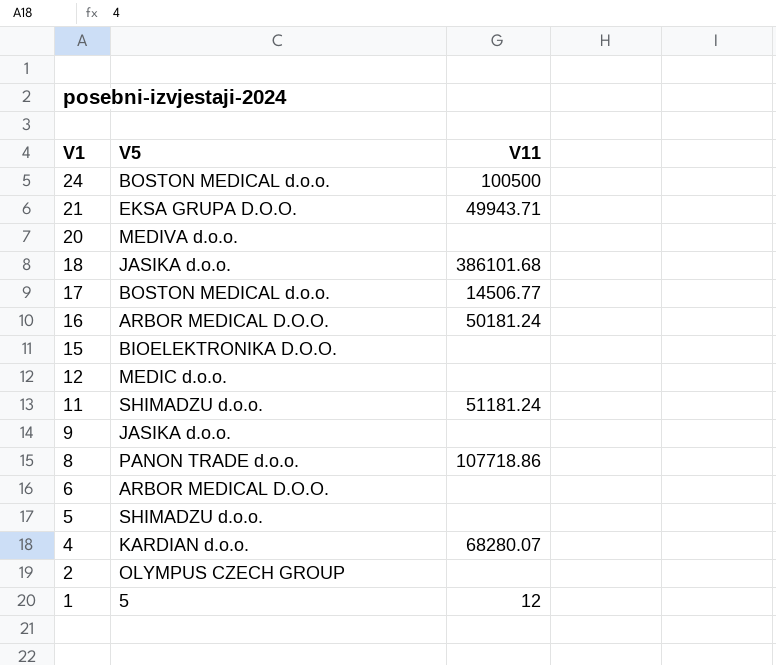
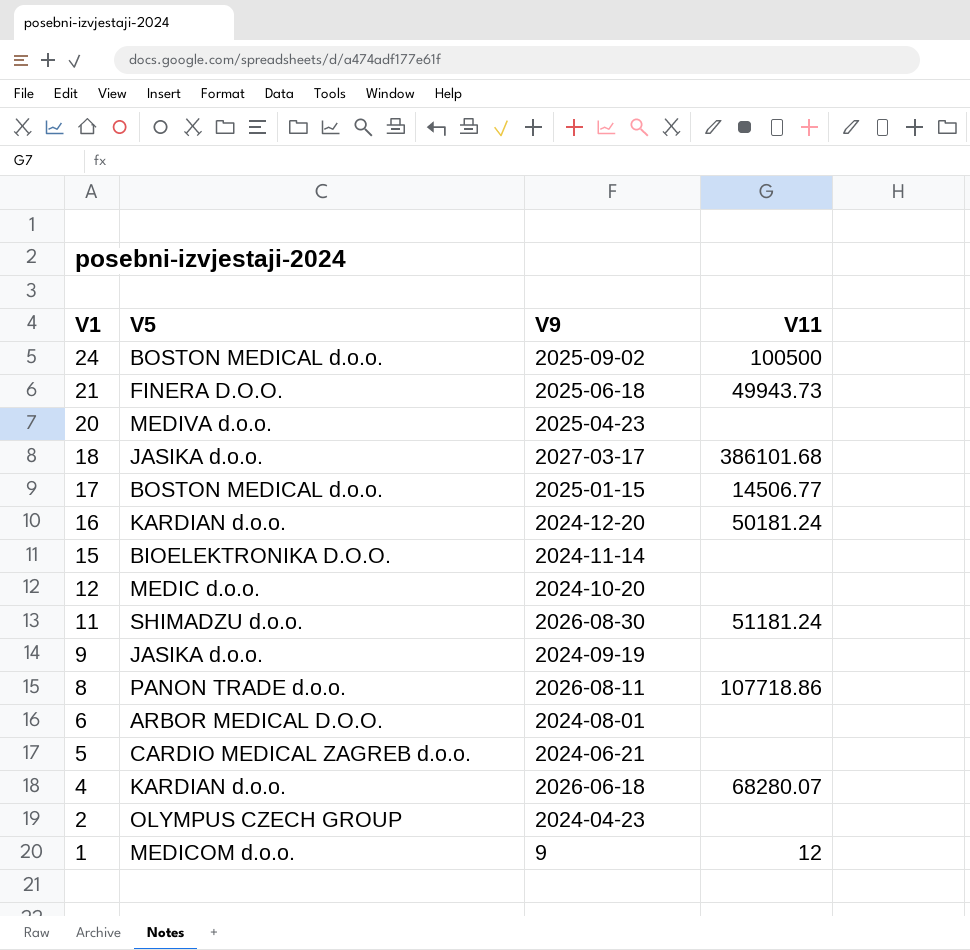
column V9 | position: none -> 3
21 | V5: EKSA GRUPA D.O.O. -> FINERA D.O.O.
21 | V11: 49943.71 -> 49943.73
16 | V5: ARBOR MEDICAL D.O.O. -> KARDIAN d.o.o.
5 | V5: SHIMADZU d.o.o. -> CARDIO MEDICAL ZAGREB d.o.o.
1 | V5: 5 -> MEDICOM d.o.o.

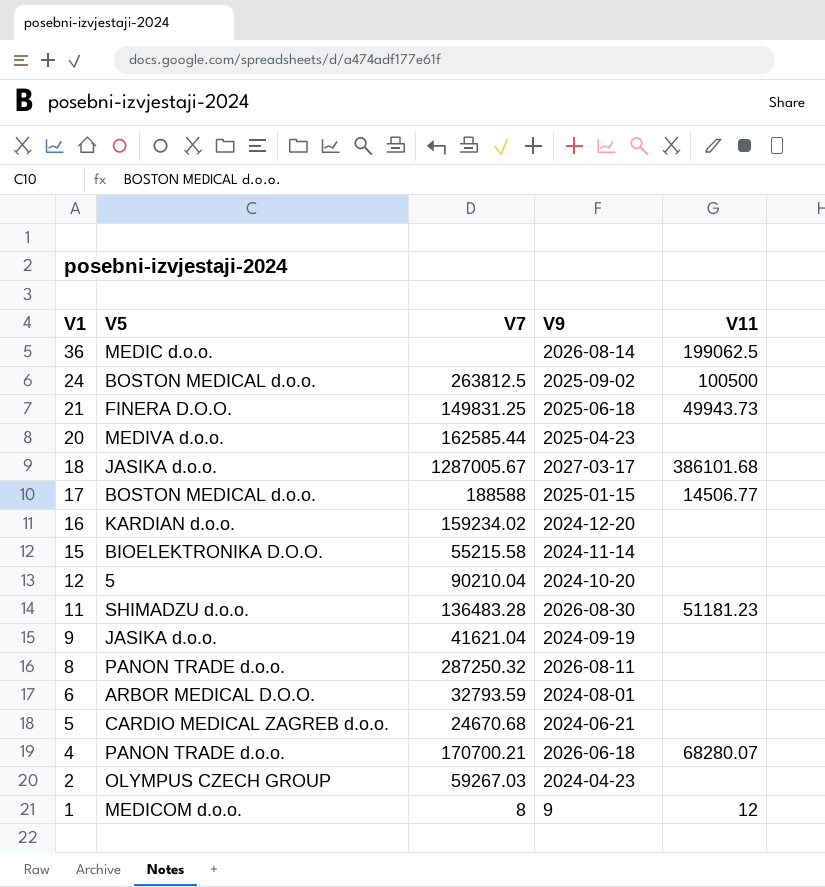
column V7 | position: none -> 3
row 36: none -> MEDIC d.o.o. | none | 2026-08-14 | 199062.5
16 | V11: 50181.24 -> none
12 | V5: MEDIC d.o.o. -> 5
11 | V11: 51181.24 -> 51181.23
8 | V11: 107718.86 -> none
4 | V5: KARDIAN d.o.o. -> PANON TRADE d.o.o.

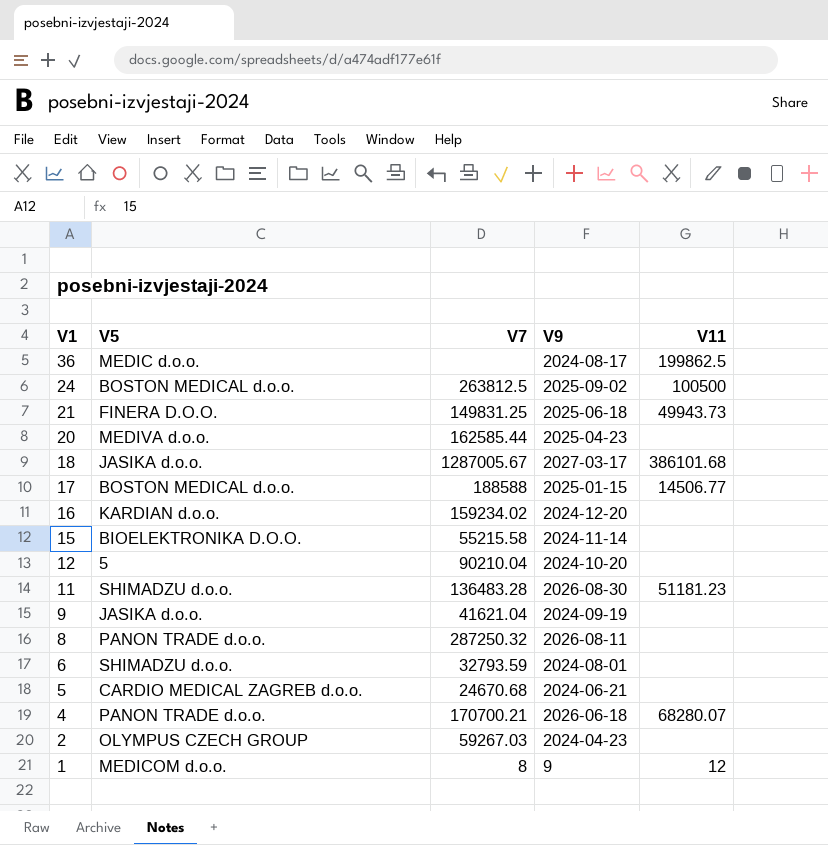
36 | V9: 2026-08-14 -> 2024-08-17
36 | V11: 199062.5 -> 199862.5
6 | V5: ARBOR MEDICAL D.O.O. -> SHIMADZU d.o.o.

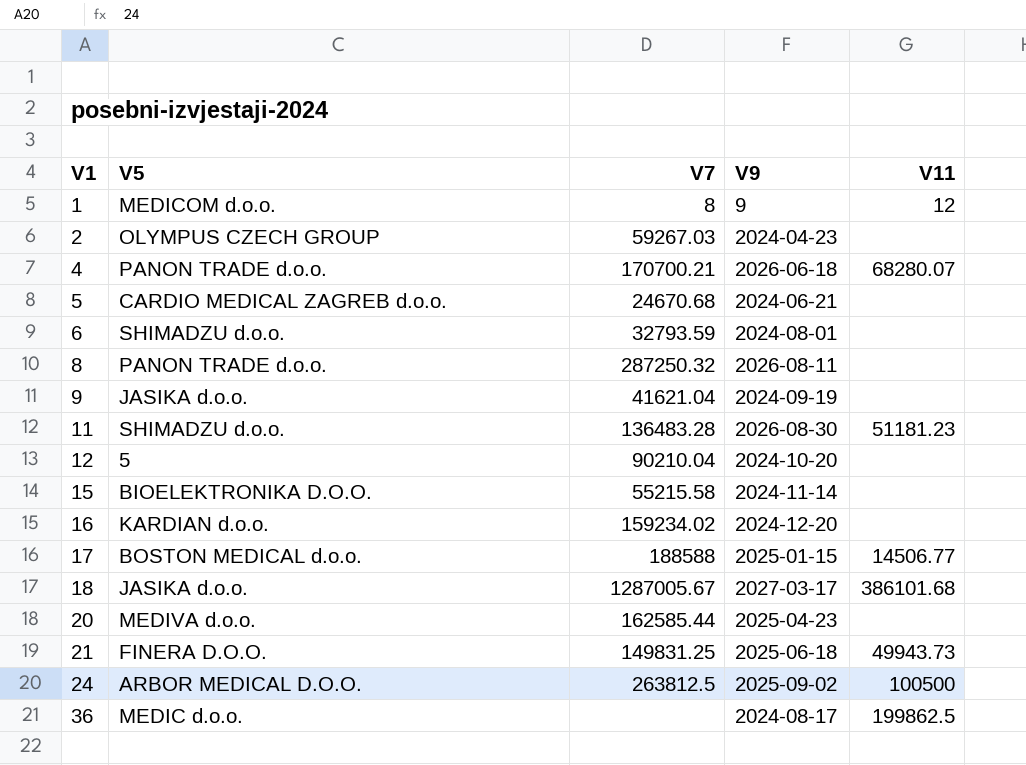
row order: V1 descending -> V1 ascending
24 | V5: BOSTON MEDICAL d.o.o. -> ARBOR MEDICAL D.O.O.

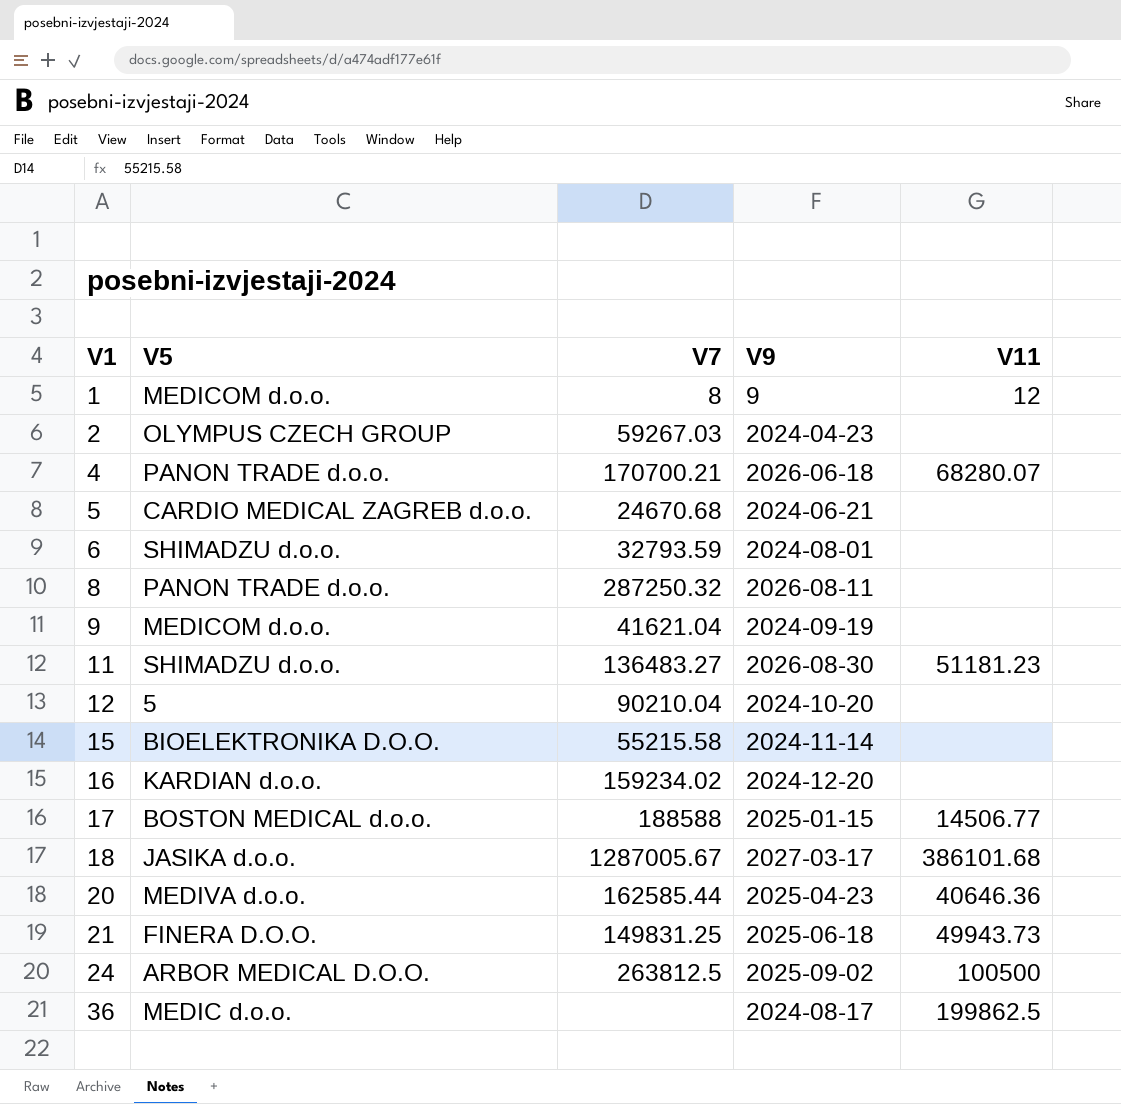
9 | V5: JASIKA d.o.o. -> MEDICOM d.o.o.
11 | V7: 136483.28 -> 136483.27
20 | V11: none -> 40646.36

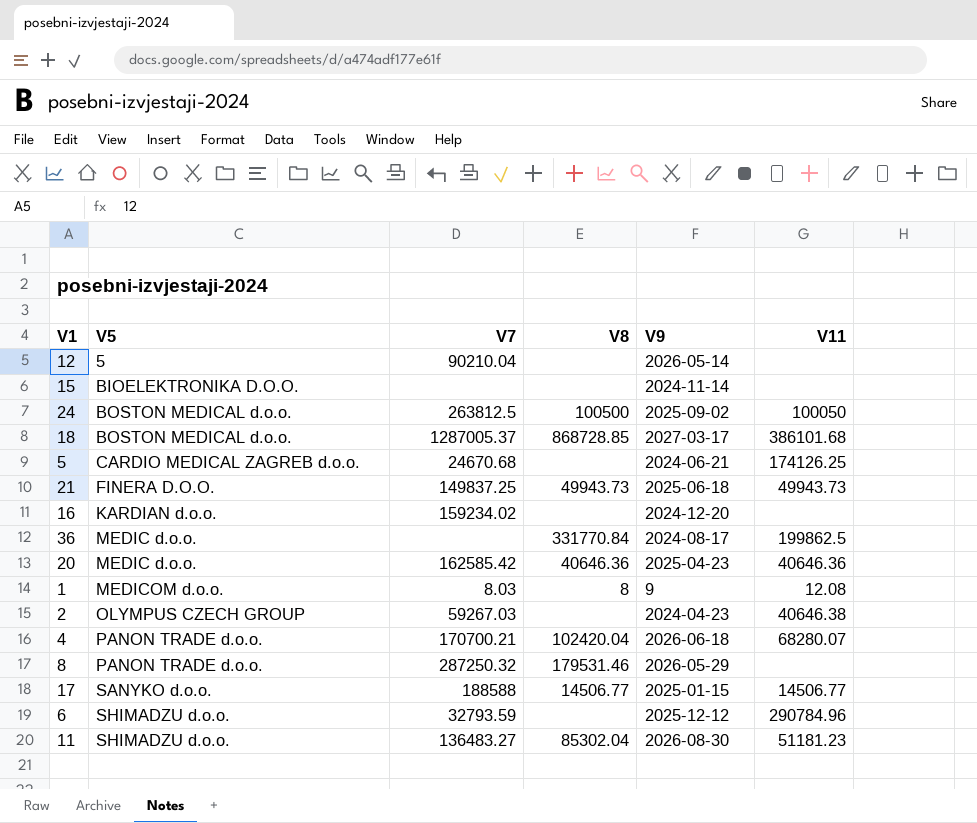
row order: V1 ascending -> V5 ascending
column V8 | position: none -> 4
row 9: MEDICOM d.o.o. | 41621.04 | 2024-09-19 | none -> none
12 | V9: 2024-10-20 -> 2026-05-14
15 | V7: 55215.58 -> none
24 | V5: ARBOR MEDICAL D.O.O. -> BOSTON MEDICAL d.o.o.
24 | V11: 100500 -> 100050
18 | V5: JASIKA d.o.o. -> BOSTON MEDICAL d.o.o.
18 | V7: 1287005.67 -> 1287005.37
5 | V11: none -> 174126.25
21 | V7: 149831.25 -> 149837.25
20 | V5: MEDIVA d.o.o. -> MEDIC d.o.o.
20 | V7: 162585.44 -> 162585.42
1 | V7: 8 -> 8.03
1 | V11: 12 -> 12.08
2 | V11: none -> 40646.38
8 | V9: 2026-08-11 -> 2026-05-29
17 | V5: BOSTON MEDICAL d.o.o. -> SANYKO d.o.o.
6 | V9: 2024-08-01 -> 2025-12-12
6 | V11: none -> 290784.96

